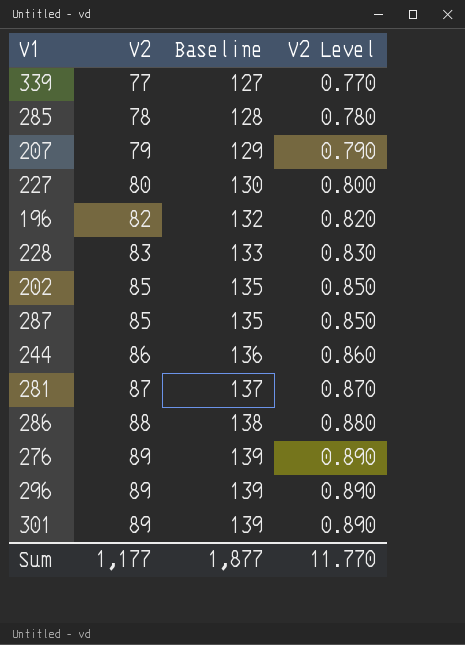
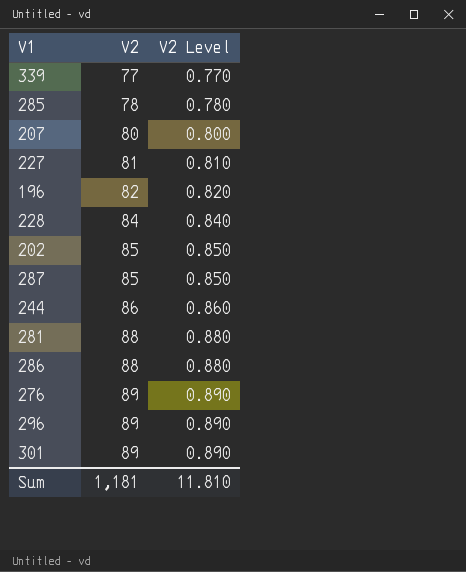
column Baseline | formula: [V2] + 50 -> none
207 | V2: 79 -> 80
207 | V2 Level: 0.790 -> 0.800
227 | V2: 80 -> 81
227 | V2 Level: 0.800 -> 0.810
228 | V2: 83 -> 84
228 | V2 Level: 0.830 -> 0.840
281 | V2: 87 -> 88
281 | V2 Level: 0.870 -> 0.880
Sum | V2: 1,177 -> 1,181
Sum | V2 Level: 11.770 -> 11.810

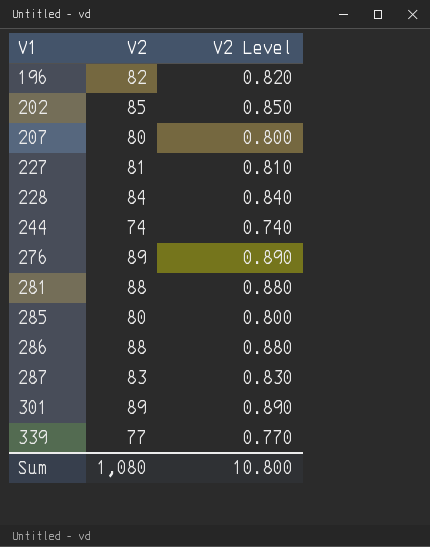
row order: V2 ascending -> V1 ascending
row 296: 89 | 0.890 -> none
244 | V2: 86 -> 74
244 | V2 Level: 0.860 -> 0.740
285 | V2: 78 -> 80
285 | V2 Level: 0.780 -> 0.800
287 | V2: 85 -> 83
287 | V2 Level: 0.850 -> 0.830
Sum | V2: 1,181 -> 1,080
Sum | V2 Level: 11.810 -> 10.800

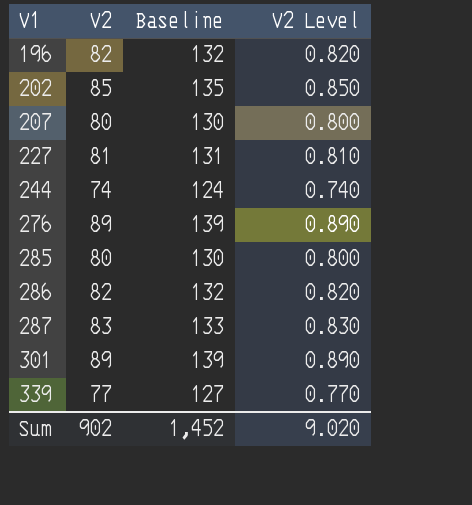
column Baseline | formula: none -> [V2] + 50
row 228: 84 | 0.840 -> none
row 281: 88 | 0.880 -> none
286 | V2: 88 -> 82
286 | V2 Level: 0.880 -> 0.820
Sum | V2: 1,080 -> 902
Sum | V2 Level: 10.800 -> 9.020

